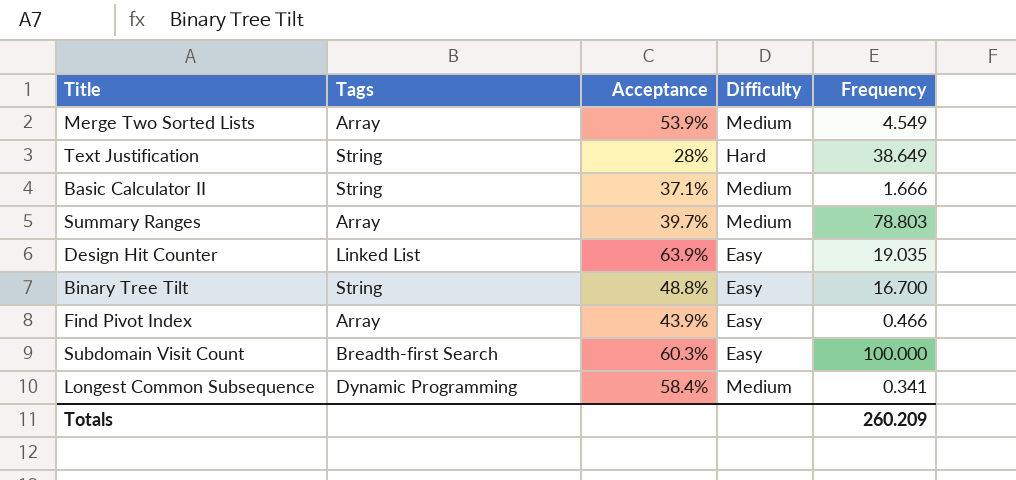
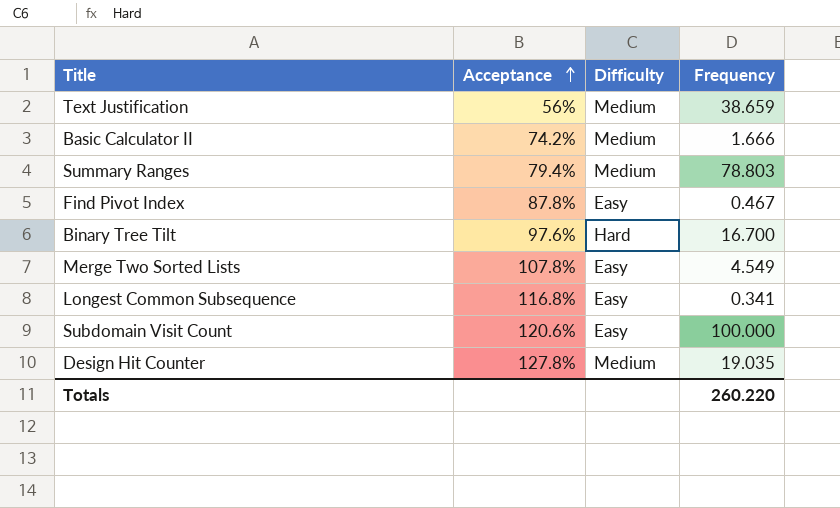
row order: none -> Acceptance ascending
column Tags | position: 2 -> none
Text Justification | Acceptance: 28% -> 56%
Text Justification | Difficulty: Hard -> Medium
Text Justification | Frequency: 38.649 -> 38.659
Basic Calculator II | Acceptance: 37.1% -> 74.2%
Summary Ranges | Acceptance: 39.7% -> 79.4%
Find Pivot Index | Acceptance: 43.9% -> 87.8%
Find Pivot Index | Frequency: 0.466 -> 0.467
Binary Tree Tilt | Acceptance: 48.8% -> 97.6%
Binary Tree Tilt | Difficulty: Easy -> Hard
Merge Two Sorted Lists | Acceptance: 53.9% -> 107.8%
Merge Two Sorted Lists | Difficulty: Medium -> Easy
Longest Common Subsequence | Acceptance: 58.4% -> 116.8%
Longest Common Subsequence | Difficulty: Medium -> Easy
Subdomain Visit Count | Acceptance: 60.3% -> 120.6%
Design Hit Counter | Acceptance: 63.9% -> 127.8%
Design Hit Counter | Difficulty: Easy -> Medium
Totals | Frequency: 260.209 -> 260.220

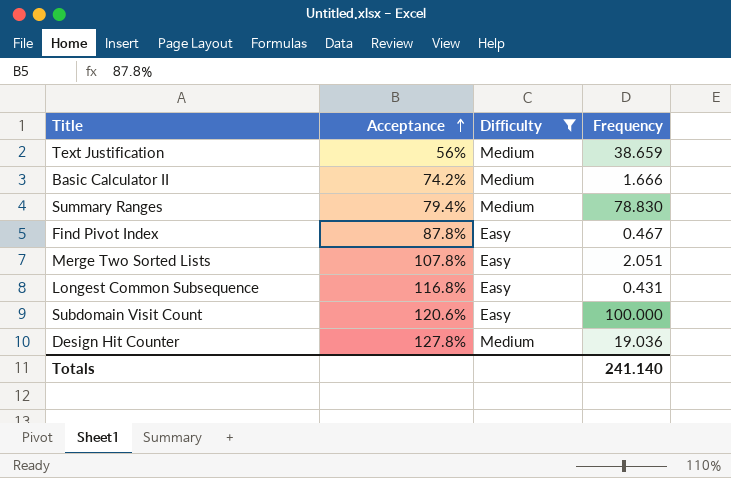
filter: none -> Difficulty != Hard
Summary Ranges | Frequency: 78.803 -> 78.830
Merge Two Sorted Lists | Frequency: 4.549 -> 2.051
Longest Common Subsequence | Frequency: 0.341 -> 0.431
Design Hit Counter | Frequency: 19.035 -> 19.036
Totals | Frequency: 260.220 -> 241.140

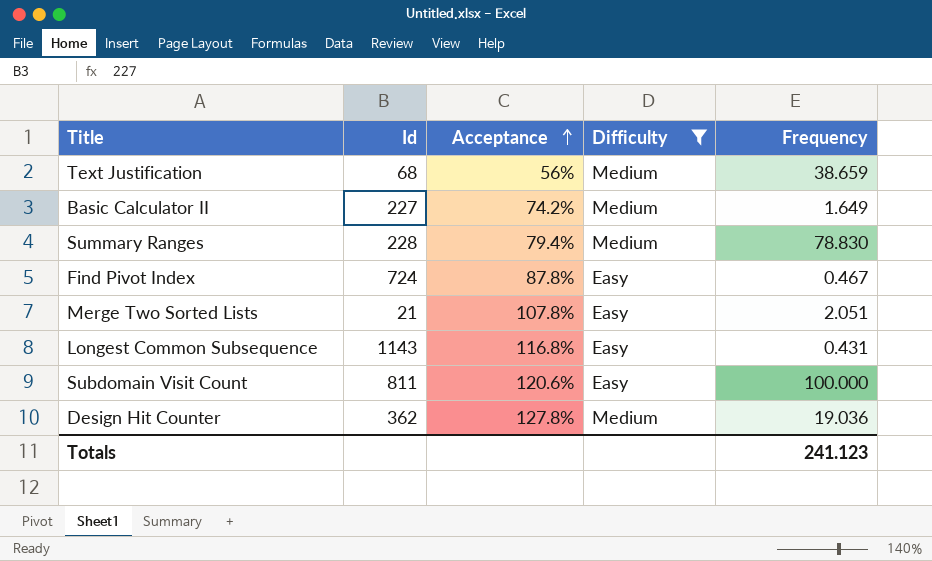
column Id | position: none -> 2
Basic Calculator II | Frequency: 1.666 -> 1.649
Totals | Frequency: 241.140 -> 241.123

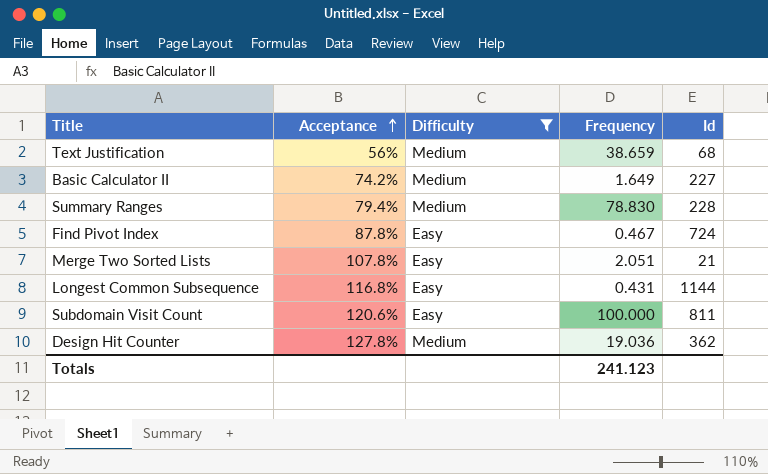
column Id | position: 2 -> 5
Longest Common Subsequence | Id: 1143 -> 1144

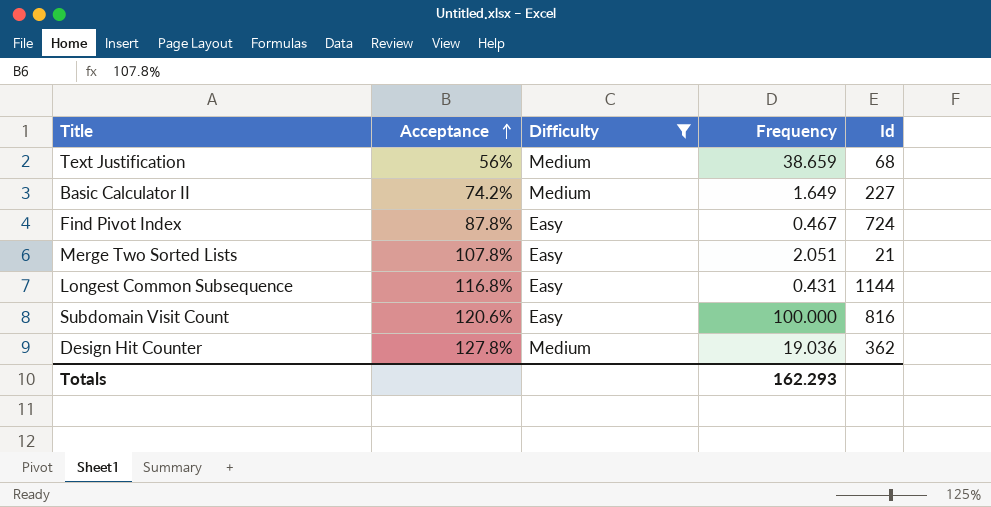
row Summary Ranges: 79.4% | Medium | 78.830 | 228 -> none
Subdomain Visit Count | Id: 811 -> 816
Totals | Frequency: 241.123 -> 162.293

